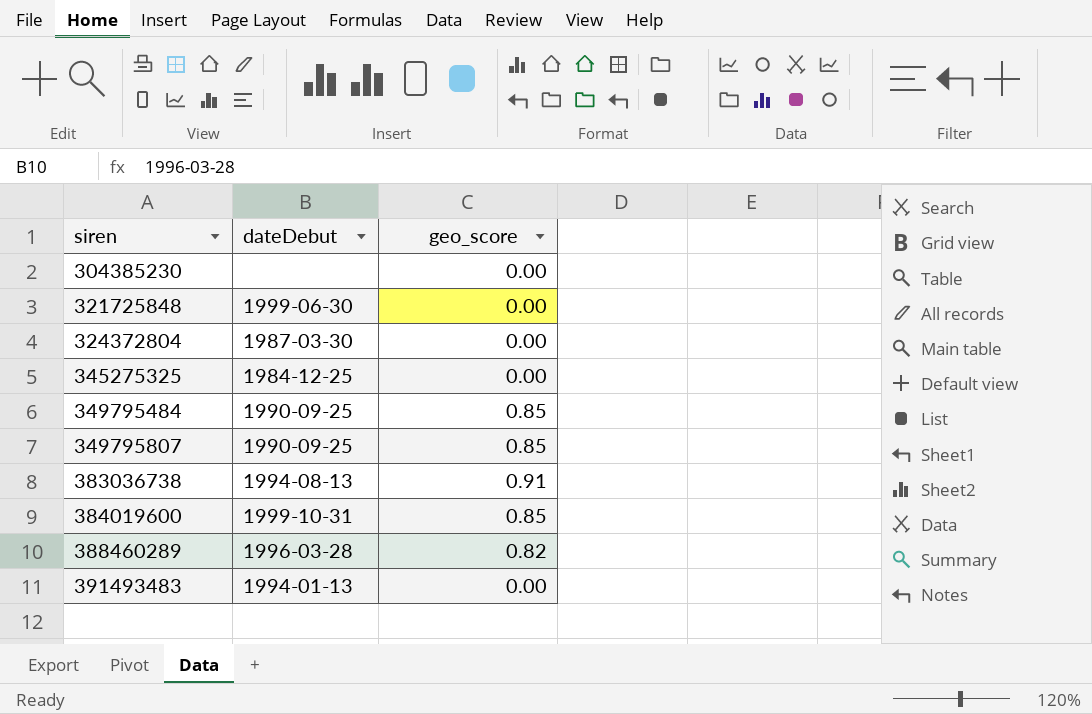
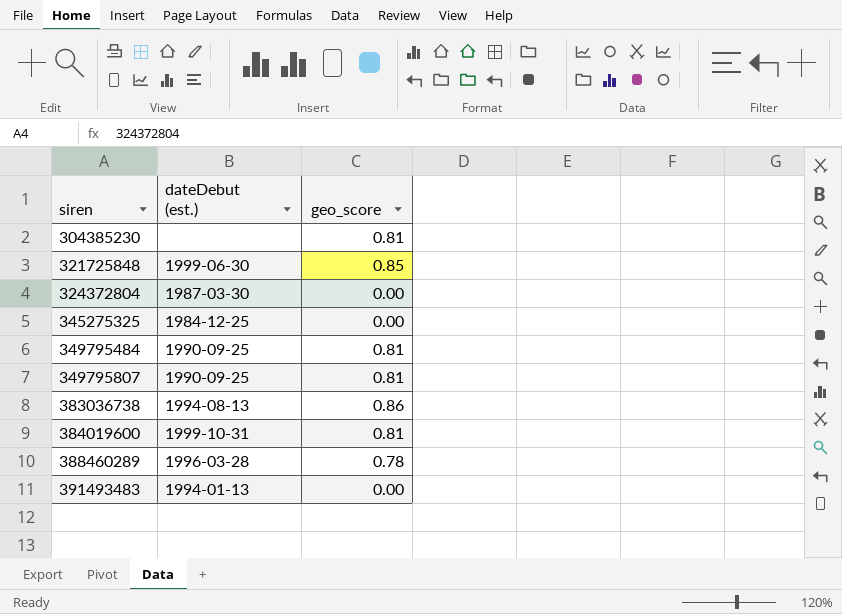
column name: dateDebut -> dateDebut (est.)
304385230 | geo_score: 0.00 -> 0.81
321725848 | geo_score: 0.00 -> 0.85
349795484 | geo_score: 0.85 -> 0.81
349795807 | geo_score: 0.85 -> 0.81
383036738 | geo_score: 0.91 -> 0.86
384019600 | geo_score: 0.85 -> 0.81
388460289 | geo_score: 0.82 -> 0.78

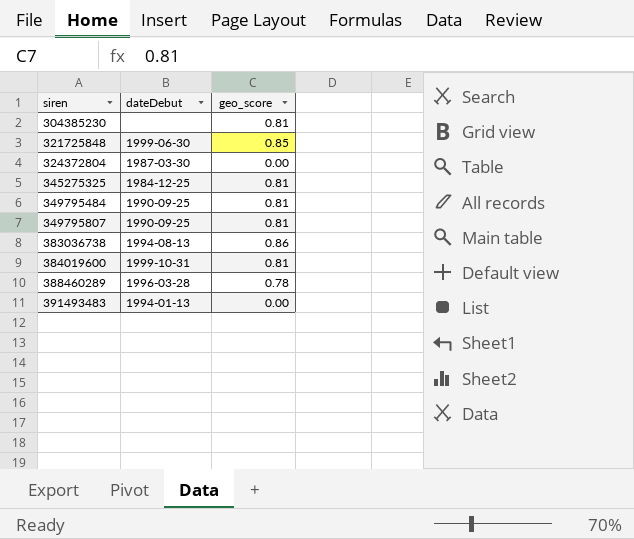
column name: dateDebut (est.) -> dateDebut
345275325 | geo_score: 0.00 -> 0.81

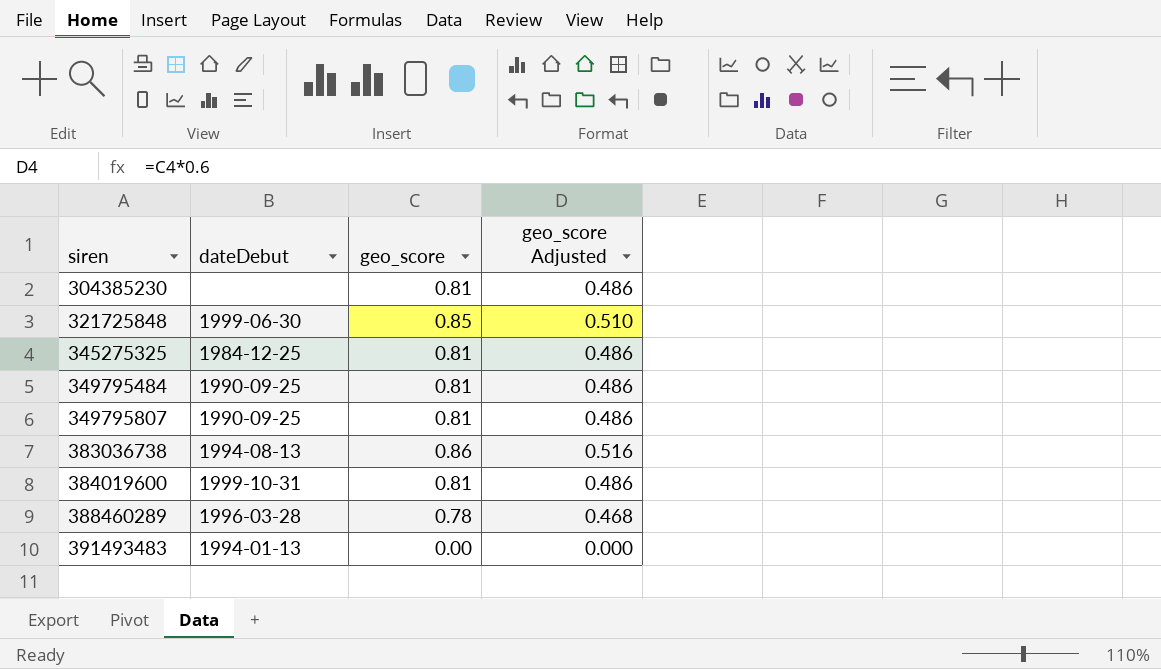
column geo_score Adjusted | formula: none -> [geo_score] * 0.6
row 324372804: 1987-03-30 | 0.00 -> none

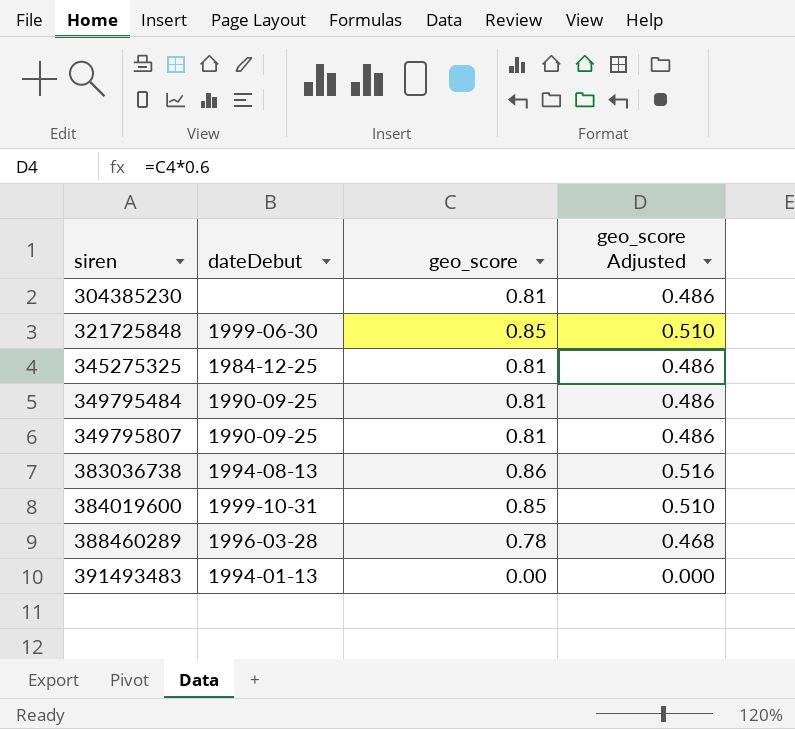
384019600 | geo_score: 0.81 -> 0.85
384019600 | geo_score Adjusted: 0.486 -> 0.510

